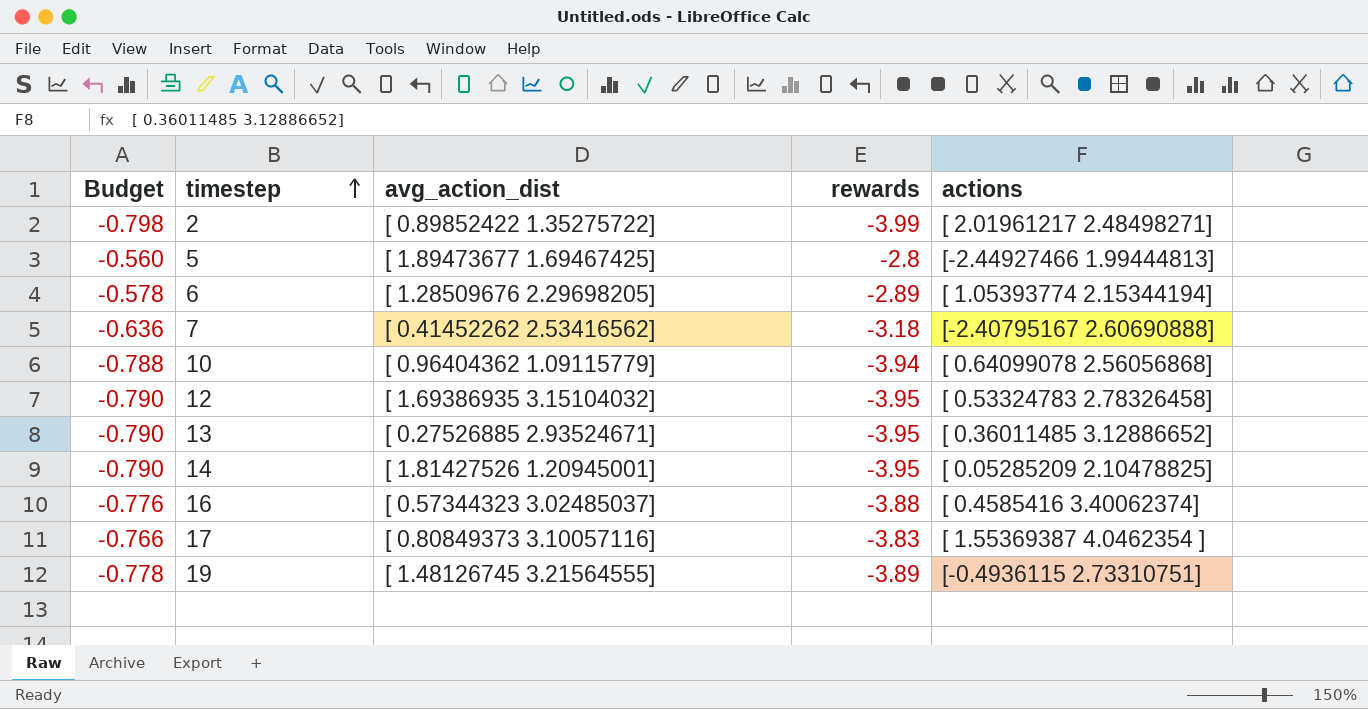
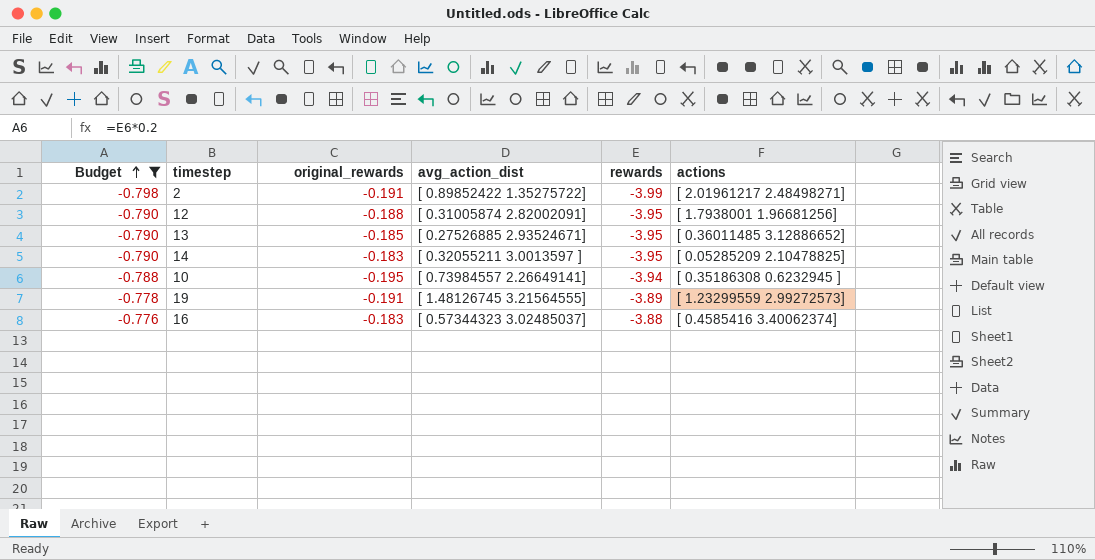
filter: none -> Budget <= -0.776
row order: timestep ascending -> Budget ascending
column original_rewards | position: none -> 3
12 | avg_action_dist: [ 1.69386935 3.15104032] -> [ 0.31005874 2.82002091]
12 | actions: [ 0.53324783 2.78326458] -> [ 1.7938001 1.96681256]
14 | avg_action_dist: [ 1.81427526 1.20945001] -> [ 0.32055211 3.0013597 ]
10 | avg_action_dist: [ 0.96404362 1.09115779] -> [ 0.73984557 2.26649141]
10 | actions: [ 0.64099078 2.56056868] -> [ 0.35186308 0.6232945 ]
19 | actions: [-0.4936115 2.73310751] -> [ 1.23299559 2.99272573]

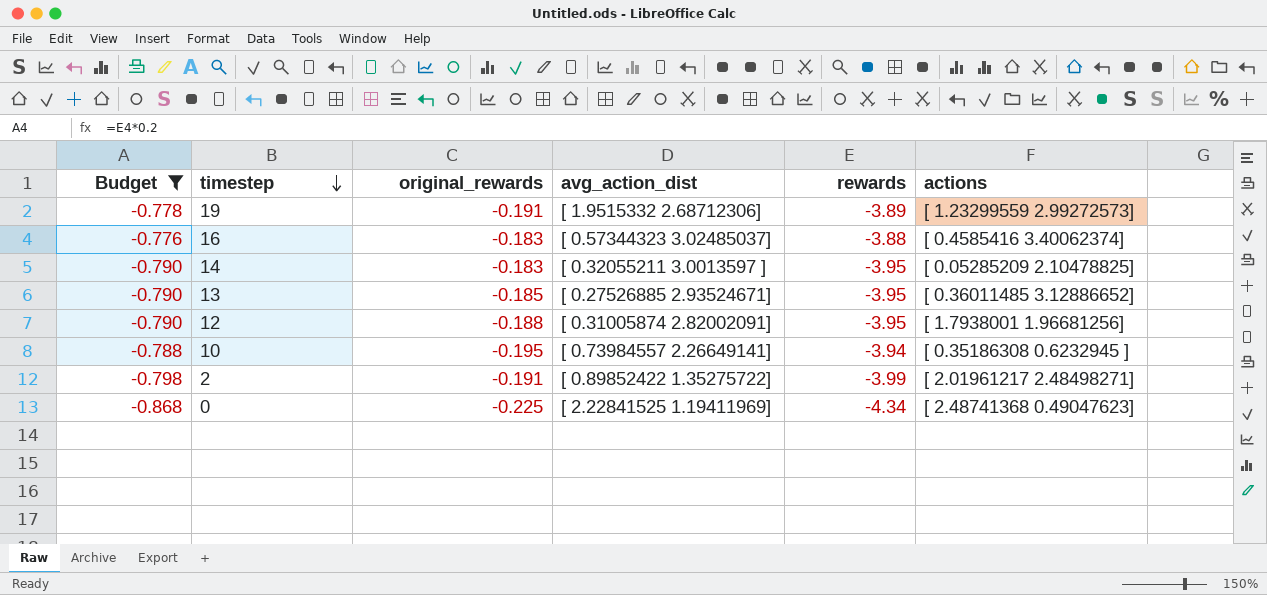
row order: Budget ascending -> timestep descending
19 | avg_action_dist: [ 1.48126745 3.21564555] -> [ 1.9515332 2.68712306]
row 0: none -> -0.868 | -0.225 | [ 2.22841525 1.19411969] | -4.34 | [ 2.48741368 0.49047623]

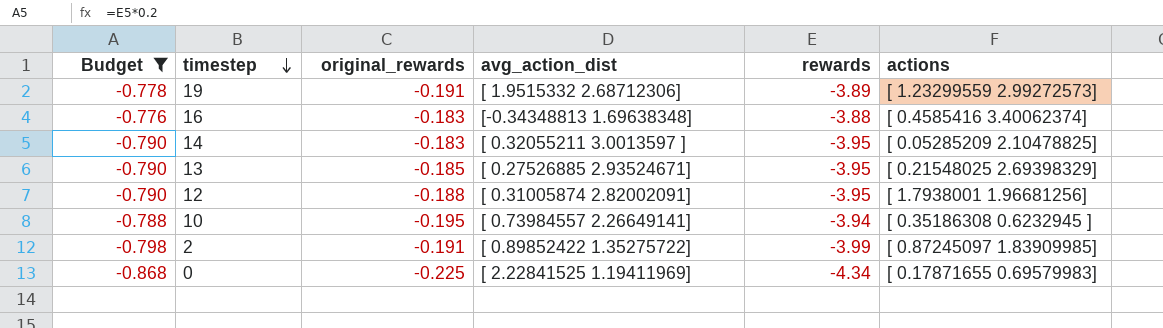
16 | avg_action_dist: [ 0.57344323 3.02485037] -> [-0.34348813 1.69638348]
13 | actions: [ 0.36011485 3.12886652] -> [ 0.21548025 2.69398329]
2 | actions: [ 2.01961217 2.48498271] -> [ 0.87245097 1.83909985]
0 | actions: [ 2.48741368 0.49047623] -> [ 0.17871655 0.69579983]

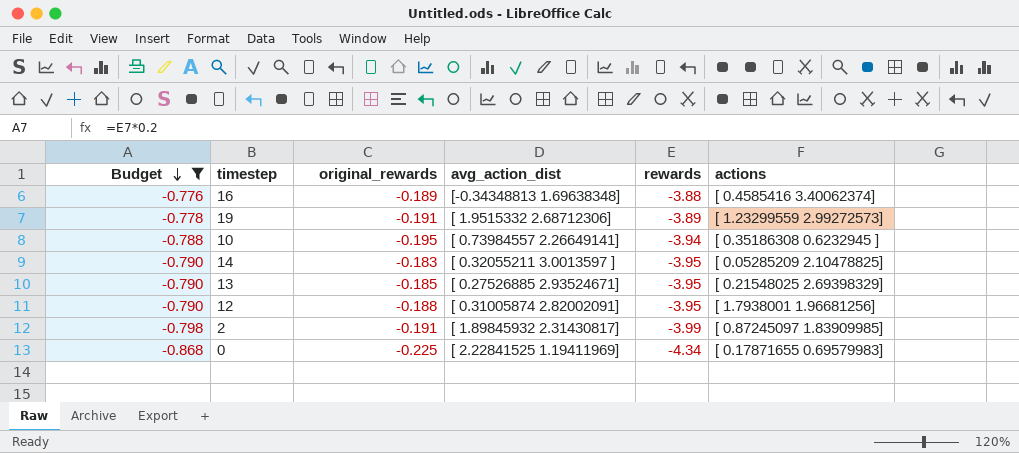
row order: timestep descending -> Budget descending
16 | original_rewards: -0.183 -> -0.189
2 | avg_action_dist: [ 0.89852422 1.35275722] -> [ 1.89845932 2.31430817]

